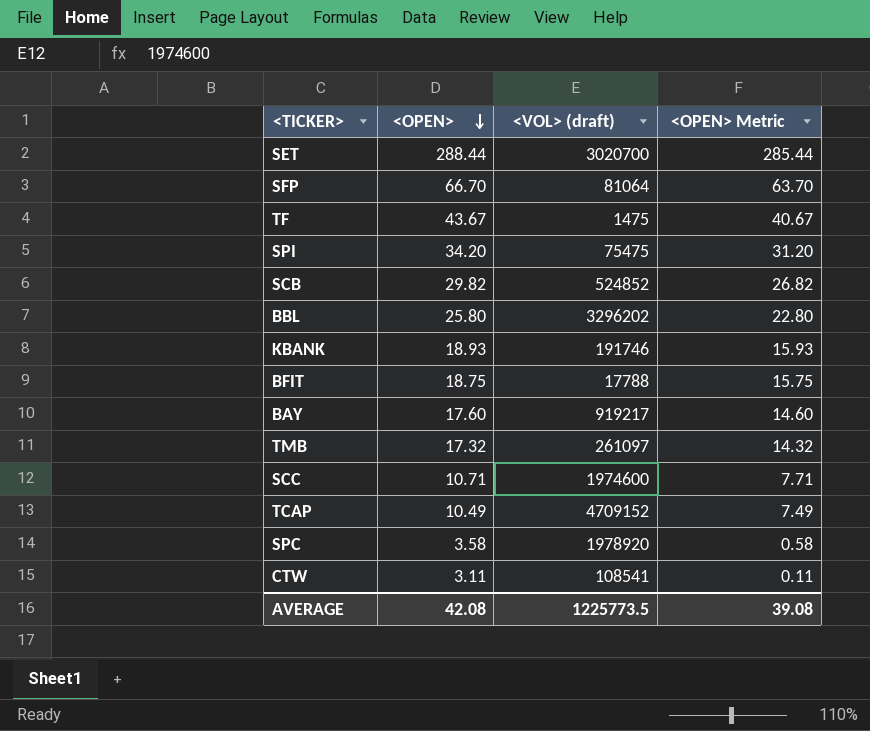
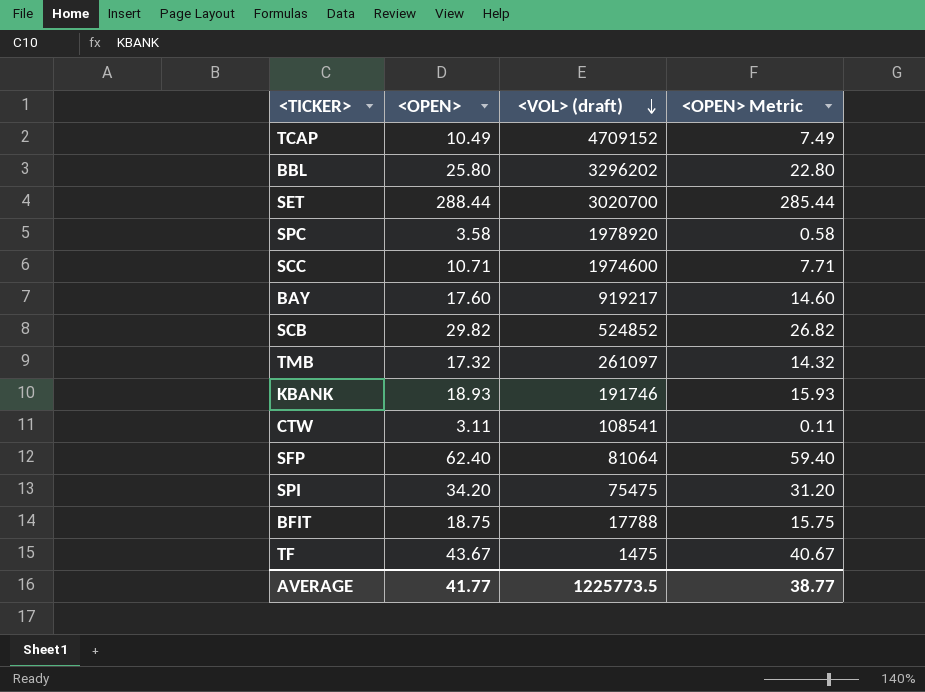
row order: <OPEN> descending -> <VOL> (draft) descending
SFP | <OPEN>: 66.70 -> 62.40
SFP | <OPEN> Metric: 63.70 -> 59.40
AVERAGE | <OPEN>: 42.08 -> 41.77
AVERAGE | <OPEN> Metric: 39.08 -> 38.77

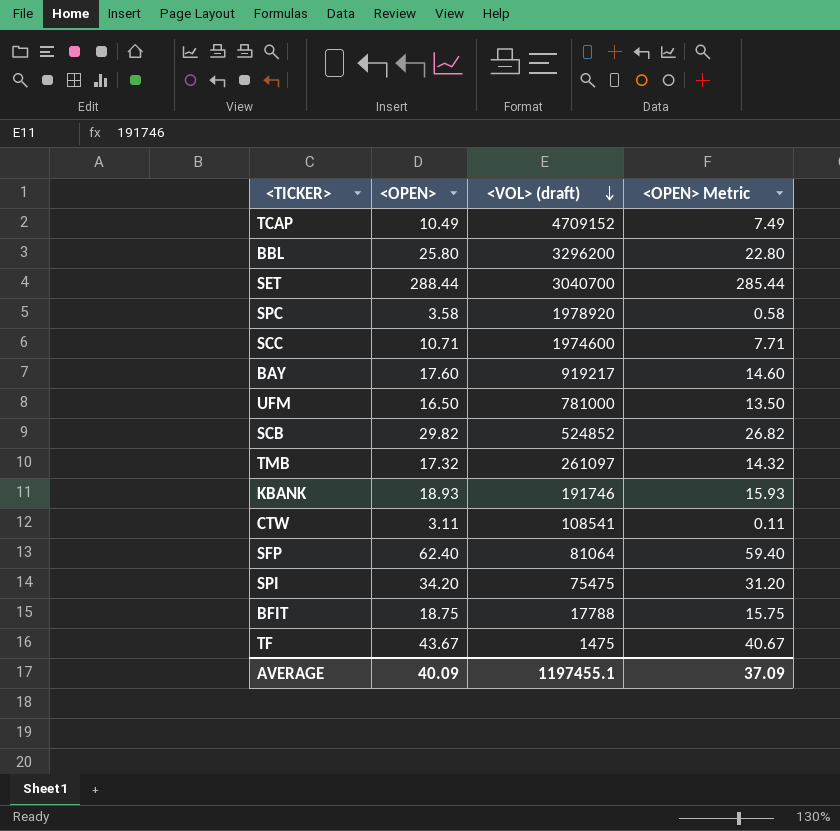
BBL | <VOL> (draft): 3296202 -> 3296200
SET | <VOL> (draft): 3020700 -> 3040700
row UFM: none -> 16.50 | 781000 | 13.50
AVERAGE | <OPEN>: 41.77 -> 40.09
AVERAGE | <VOL> (draft): 1225773.5 -> 1197455.1
AVERAGE | <OPEN> Metric: 38.77 -> 37.09

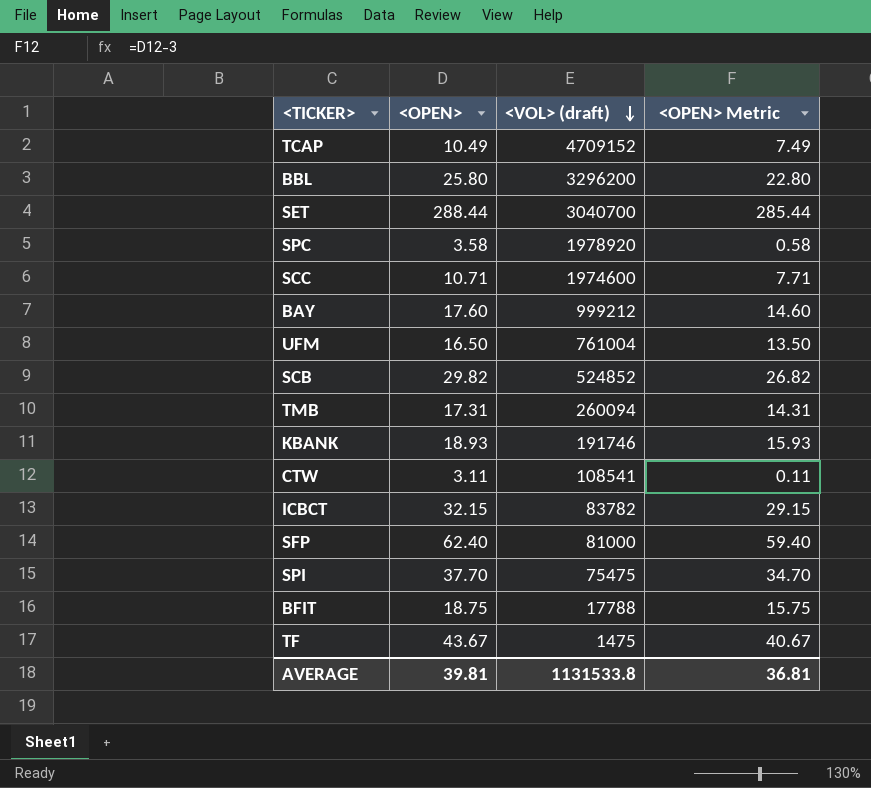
BAY | <VOL> (draft): 919217 -> 999212
UFM | <VOL> (draft): 781000 -> 761004
TMB | <OPEN>: 17.32 -> 17.31
TMB | <VOL> (draft): 261097 -> 260094
TMB | <OPEN> Metric: 14.32 -> 14.31
row ICBCT: none -> 32.15 | 83782 | 29.15
SFP | <VOL> (draft): 81064 -> 81000
SPI | <OPEN>: 34.20 -> 37.70
SPI | <OPEN> Metric: 31.20 -> 34.70
AVERAGE | <OPEN>: 40.09 -> 39.81
AVERAGE | <VOL> (draft): 1197455.1 -> 1131533.8
AVERAGE | <OPEN> Metric: 37.09 -> 36.81

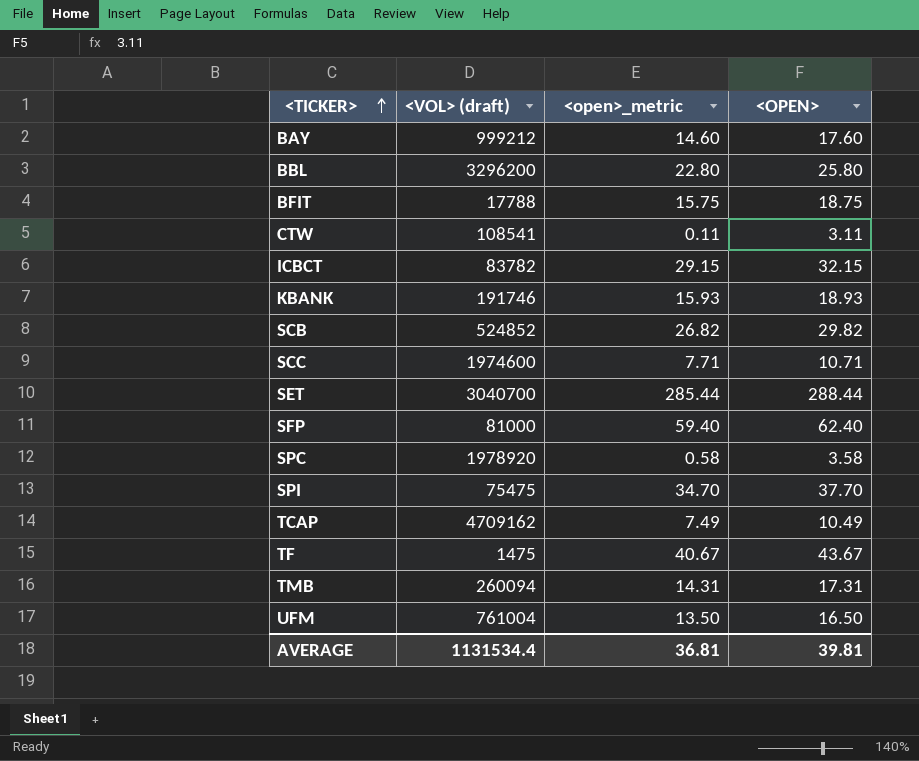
row order: <VOL> (draft) descending -> <TICKER> ascending
column name: <OPEN> Metric -> <open>_metric
column <OPEN> | position: 2 -> 4
TCAP | <VOL> (draft): 4709152 -> 4709162
AVERAGE | <VOL> (draft): 1131533.8 -> 1131534.4

